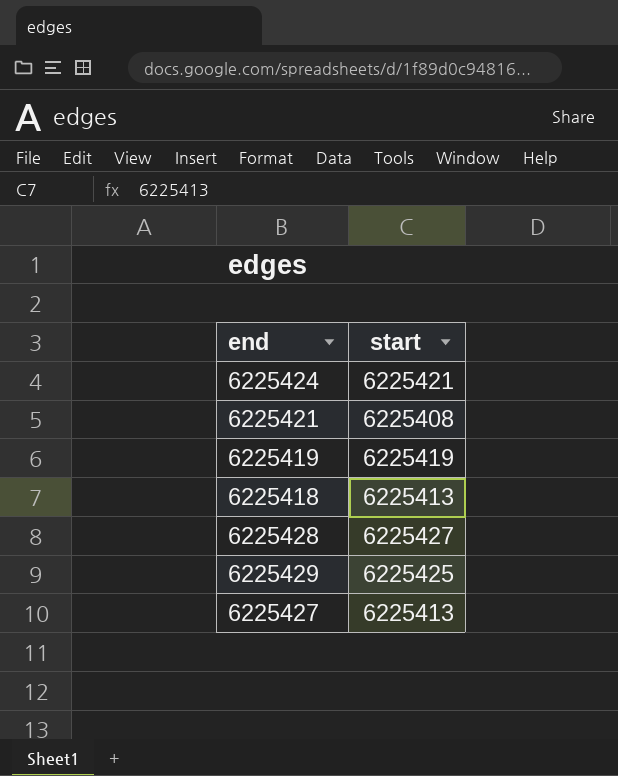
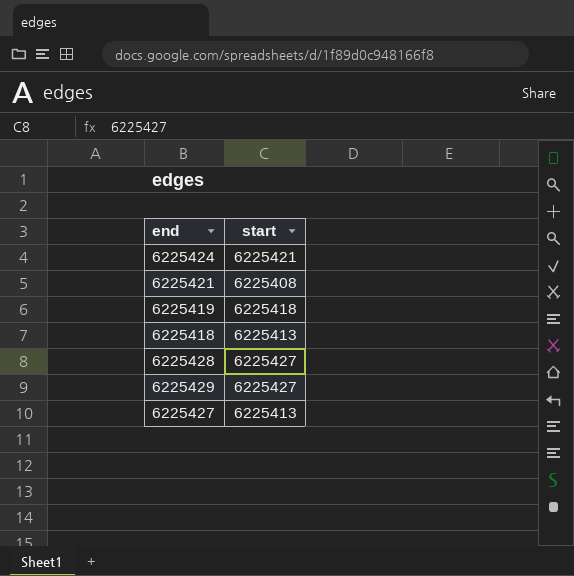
6225419 | start: 6225419 -> 6225418
6225429 | start: 6225425 -> 6225427

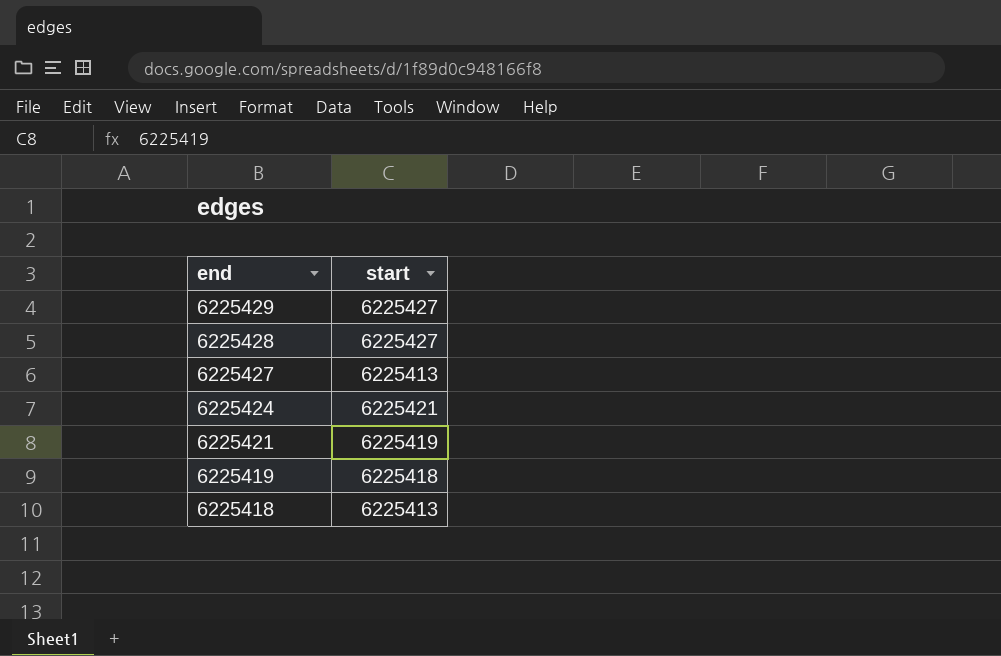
row order: none -> end descending
6225421 | start: 6225408 -> 6225419

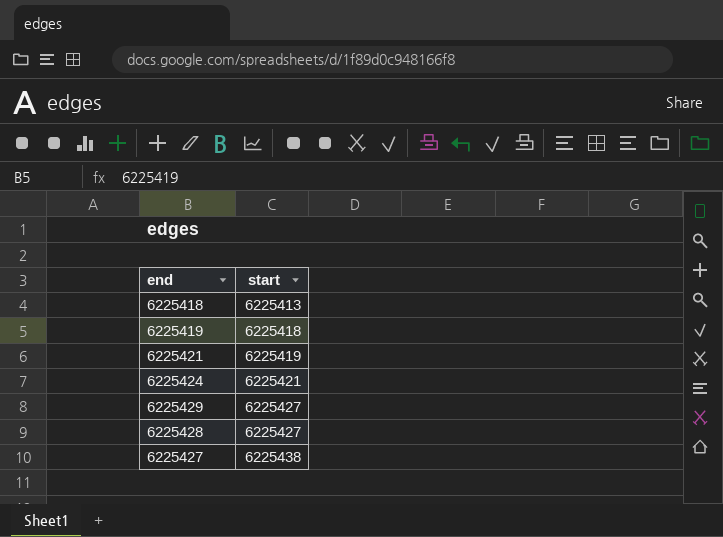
row order: end descending -> start ascending
6225427 | start: 6225413 -> 6225438

